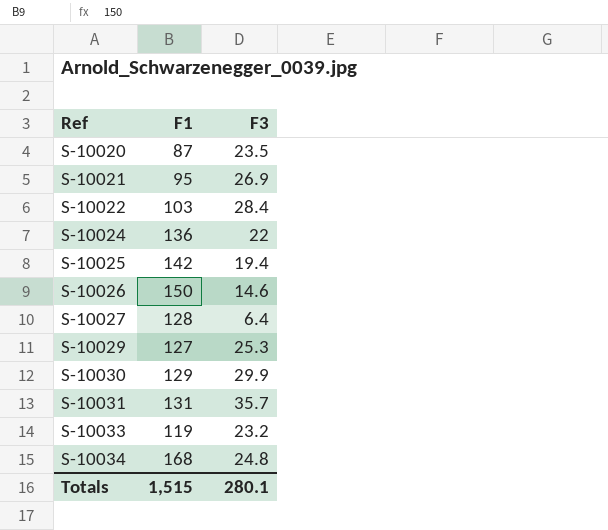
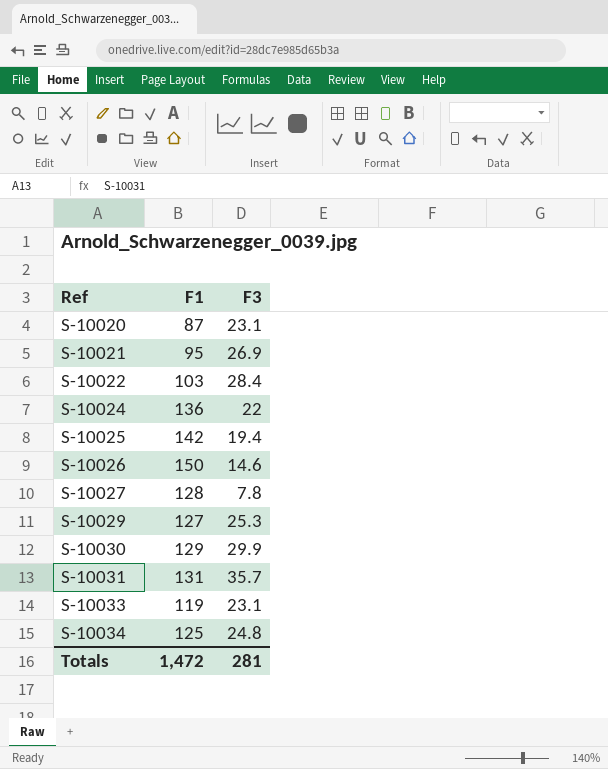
S-10020 | F3: 23.5 -> 23.1
S-10027 | F3: 6.4 -> 7.8
S-10033 | F3: 23.2 -> 23.1
S-10034 | F1: 168 -> 125
Totals | F1: 1,515 -> 1,472
Totals | F3: 280.1 -> 281

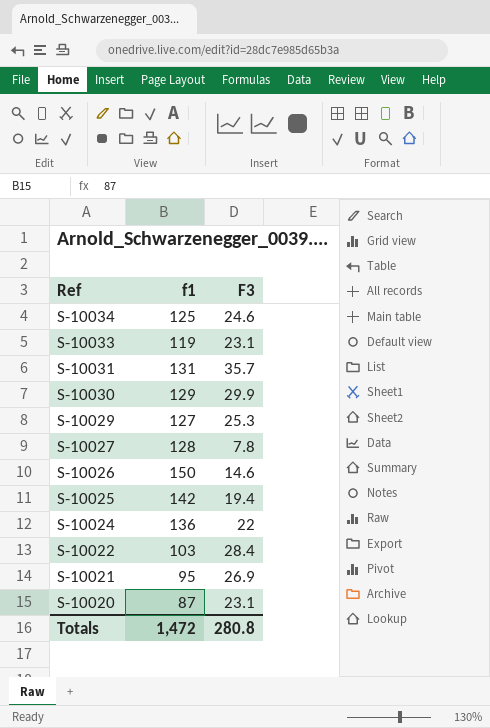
row order: Ref ascending -> Ref descending
column name: F1 -> f1
S-10034 | F3: 24.8 -> 24.6
Totals | F3: 281 -> 280.8

